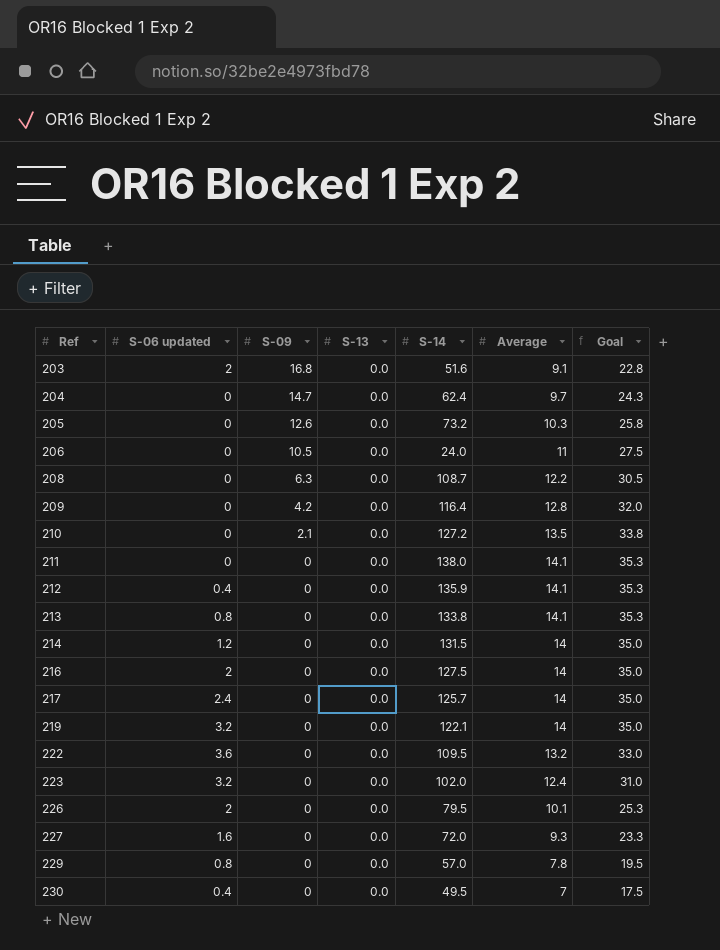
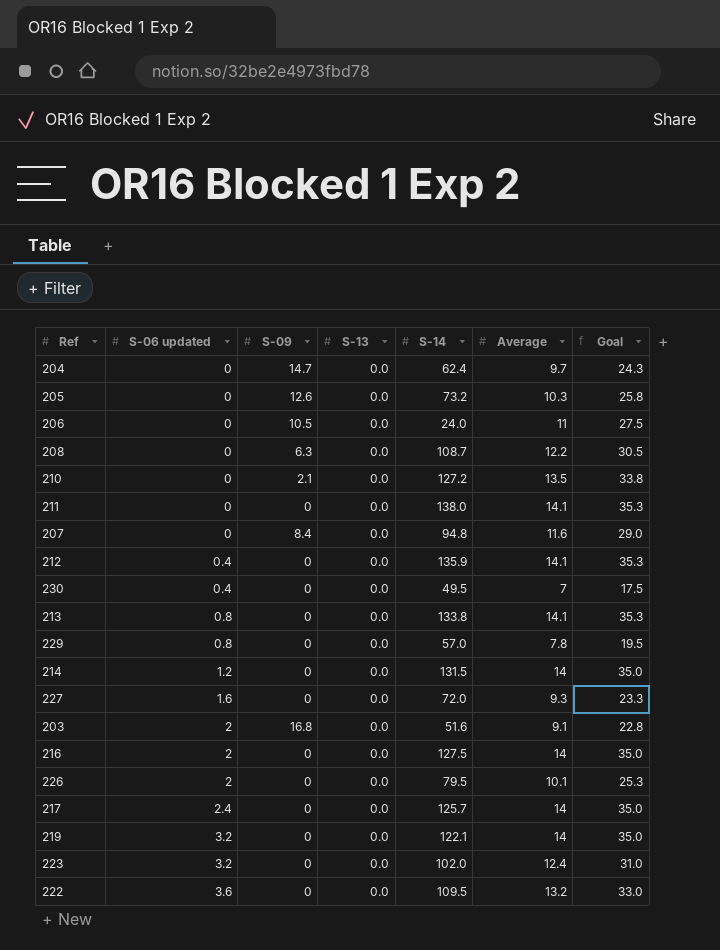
row order: Ref ascending -> S-06 updated ascending
row 209: 0 | 4.2 | 0.0 | 116.4 | 12.8 | 32.0 -> none
row 207: none -> 0 | 8.4 | 0.0 | 94.8 | 11.6 | 29.0

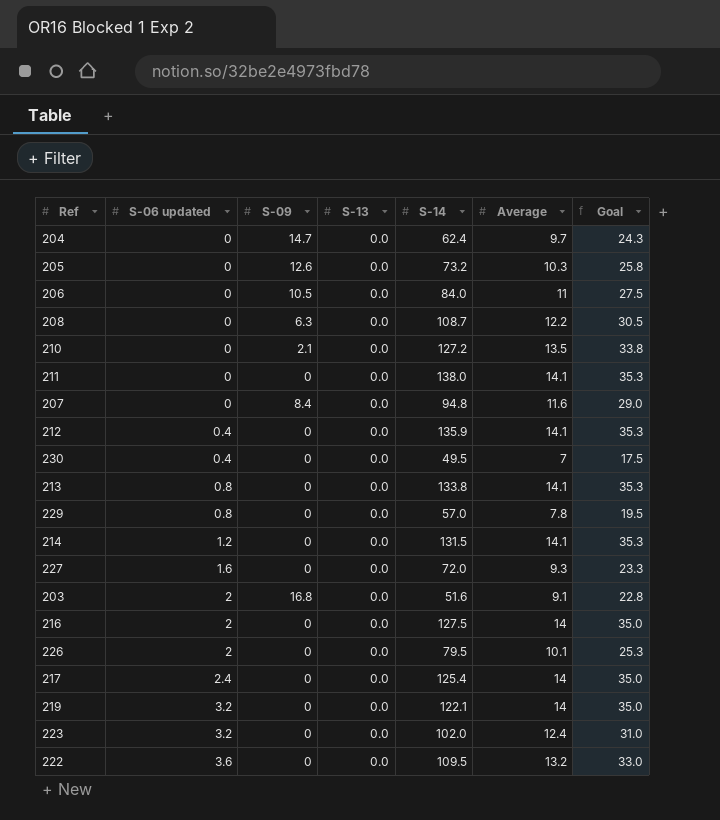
206 | S-14: 24.0 -> 84.0
214 | Average: 14 -> 14.1
214 | Goal: 35.0 -> 35.3
217 | S-14: 125.7 -> 125.4

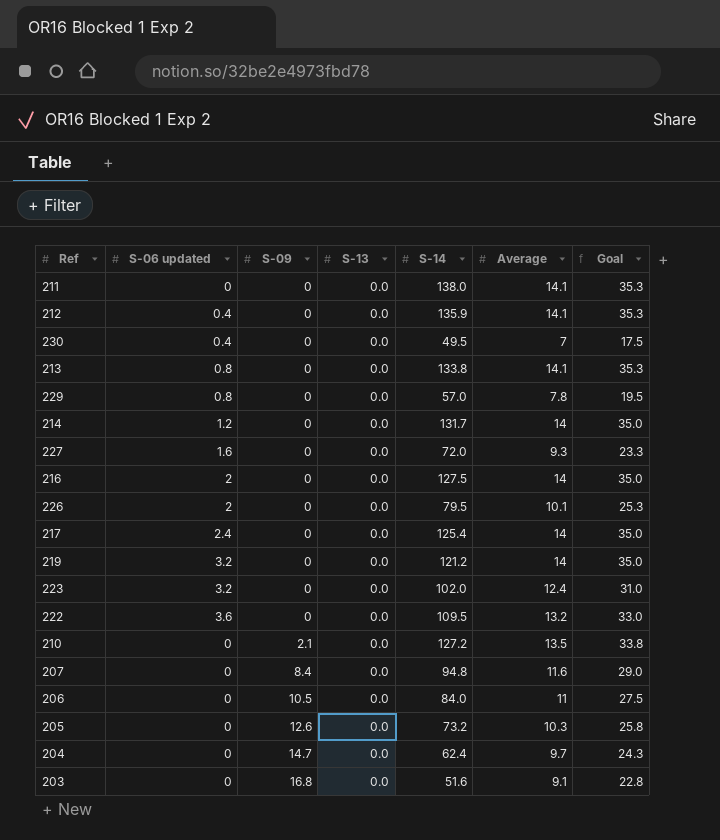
row order: S-06 updated ascending -> S-09 ascending
row 208: 0 | 6.3 | 0.0 | 108.7 | 12.2 | 30.5 -> none
214 | S-14: 131.5 -> 131.7
214 | Average: 14.1 -> 14
214 | Goal: 35.3 -> 35.0
219 | S-14: 122.1 -> 121.2
203 | S-06 updated: 2 -> 0

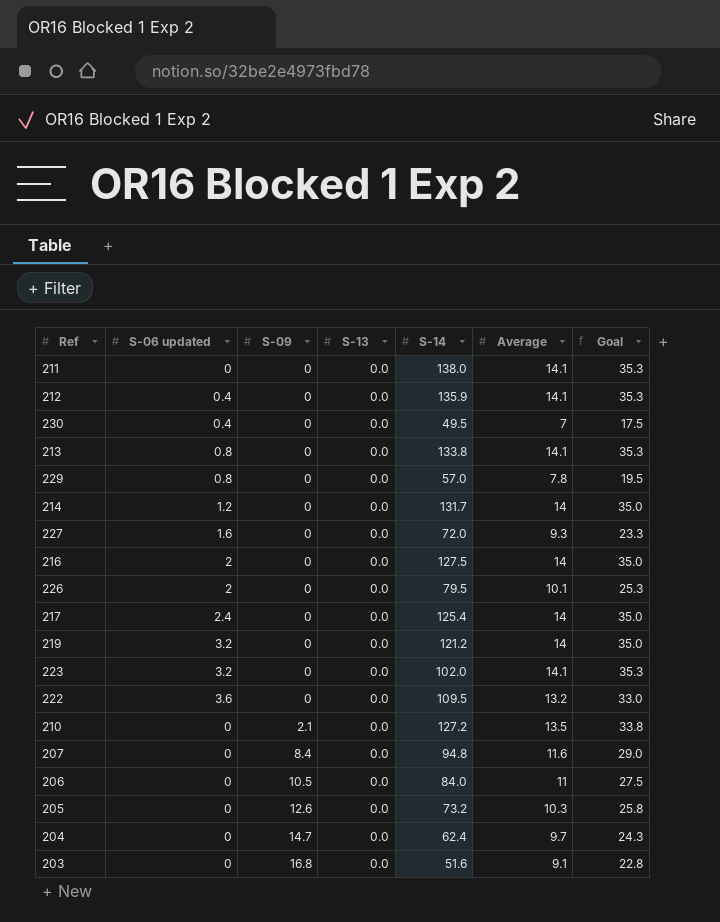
223 | Average: 12.4 -> 14.1
223 | Goal: 31.0 -> 35.3

